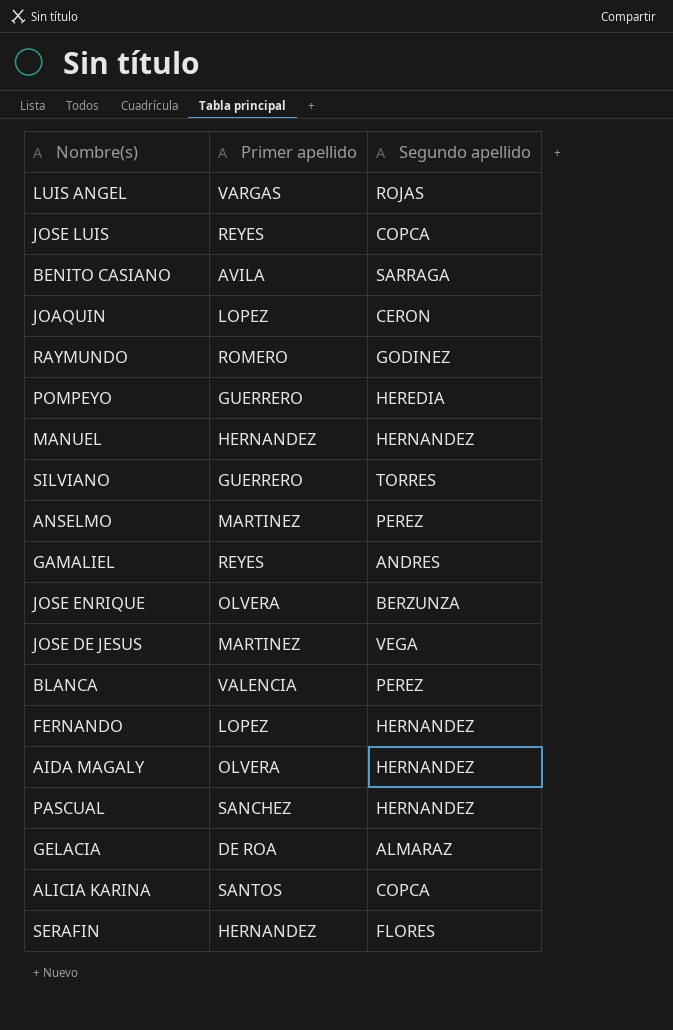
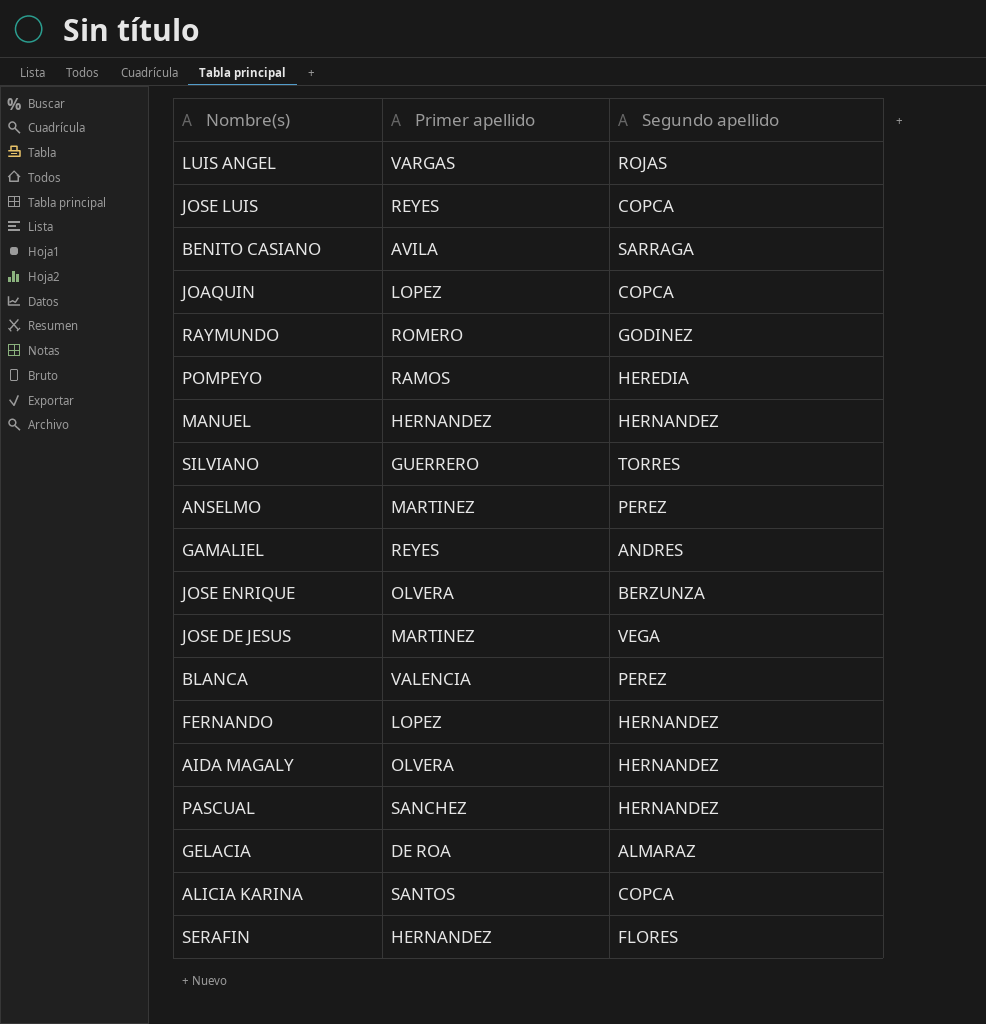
JOAQUIN | Segundo apellido: CERON -> COPCA
POMPEYO | Primer apellido: GUERRERO -> RAMOS

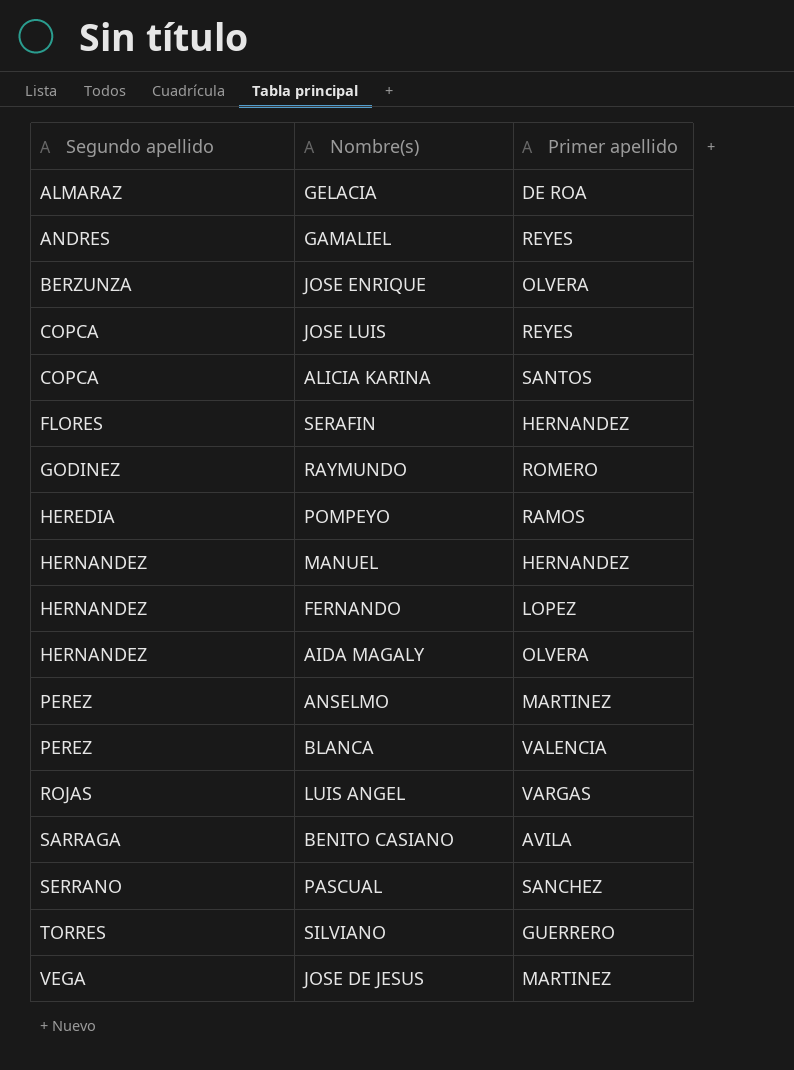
row order: none -> Segundo apellido ascending
column Segundo apellido | position: 3 -> 1
row JOAQUIN: LOPEZ | COPCA -> none
PASCUAL | Segundo apellido: HERNANDEZ -> SERRANO

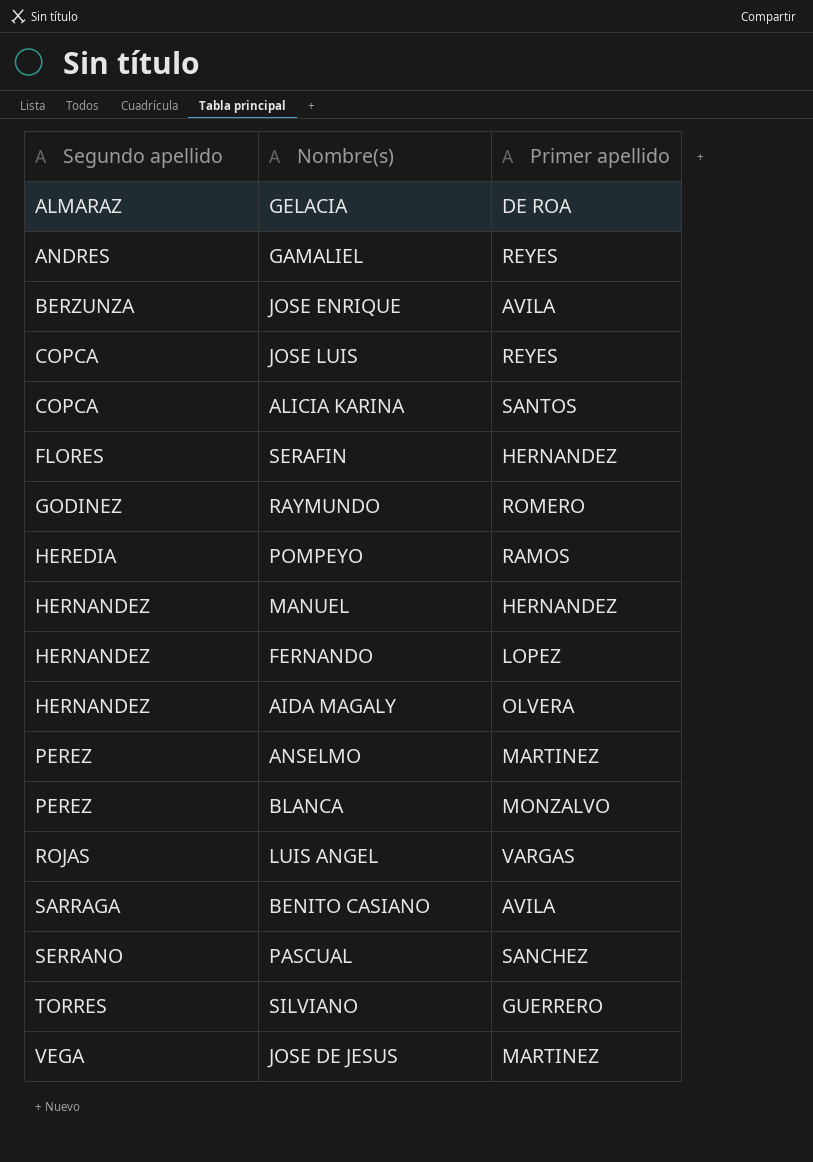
JOSE ENRIQUE | Primer apellido: OLVERA -> AVILA
BLANCA | Primer apellido: VALENCIA -> MONZALVO

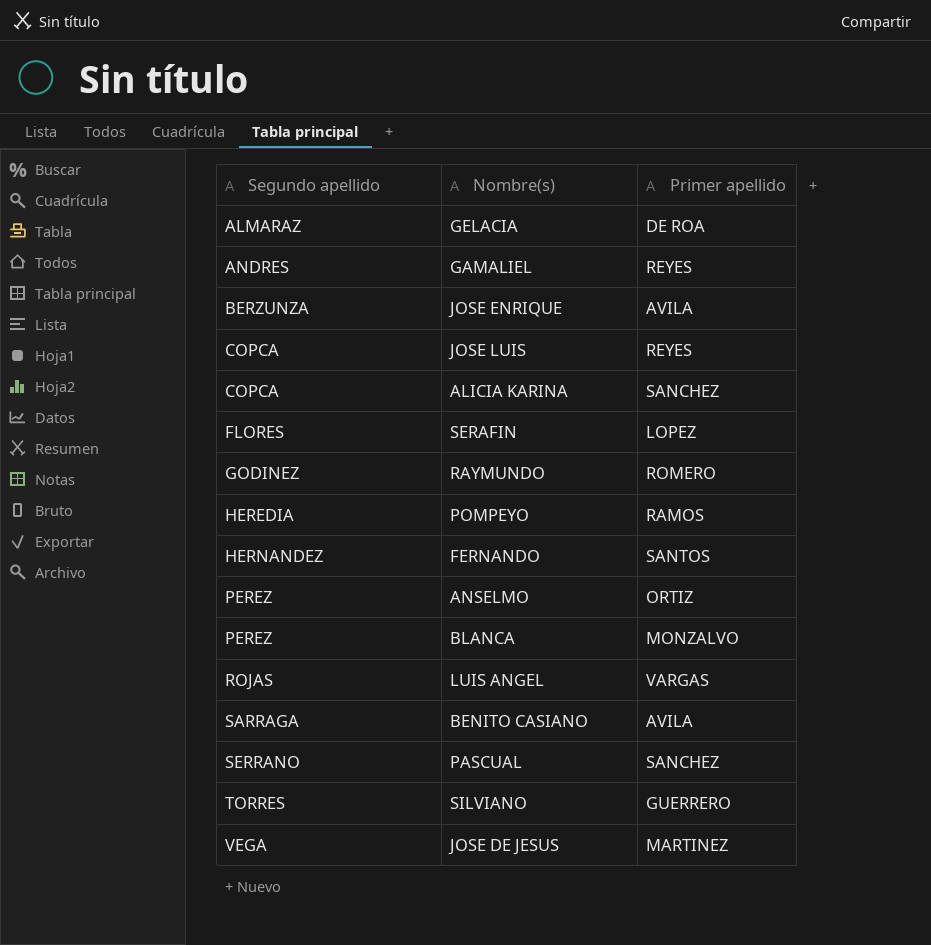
row MANUEL: HERNANDEZ | HERNANDEZ -> none
row AIDA MAGALY: HERNANDEZ | OLVERA -> none
ALICIA KARINA | Primer apellido: SANTOS -> SANCHEZ
SERAFIN | Primer apellido: HERNANDEZ -> LOPEZ
FERNANDO | Primer apellido: LOPEZ -> SANTOS
ANSELMO | Primer apellido: MARTINEZ -> ORTIZ

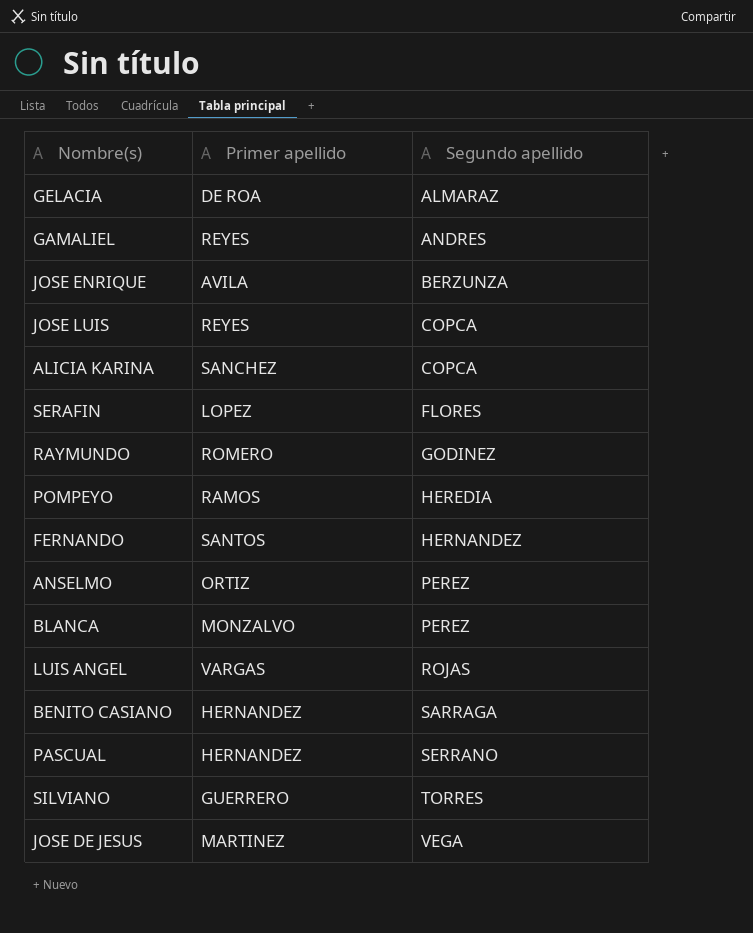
column Segundo apellido | position: 1 -> 3
BENITO CASIANO | Primer apellido: AVILA -> HERNANDEZ
PASCUAL | Primer apellido: SANCHEZ -> HERNANDEZ

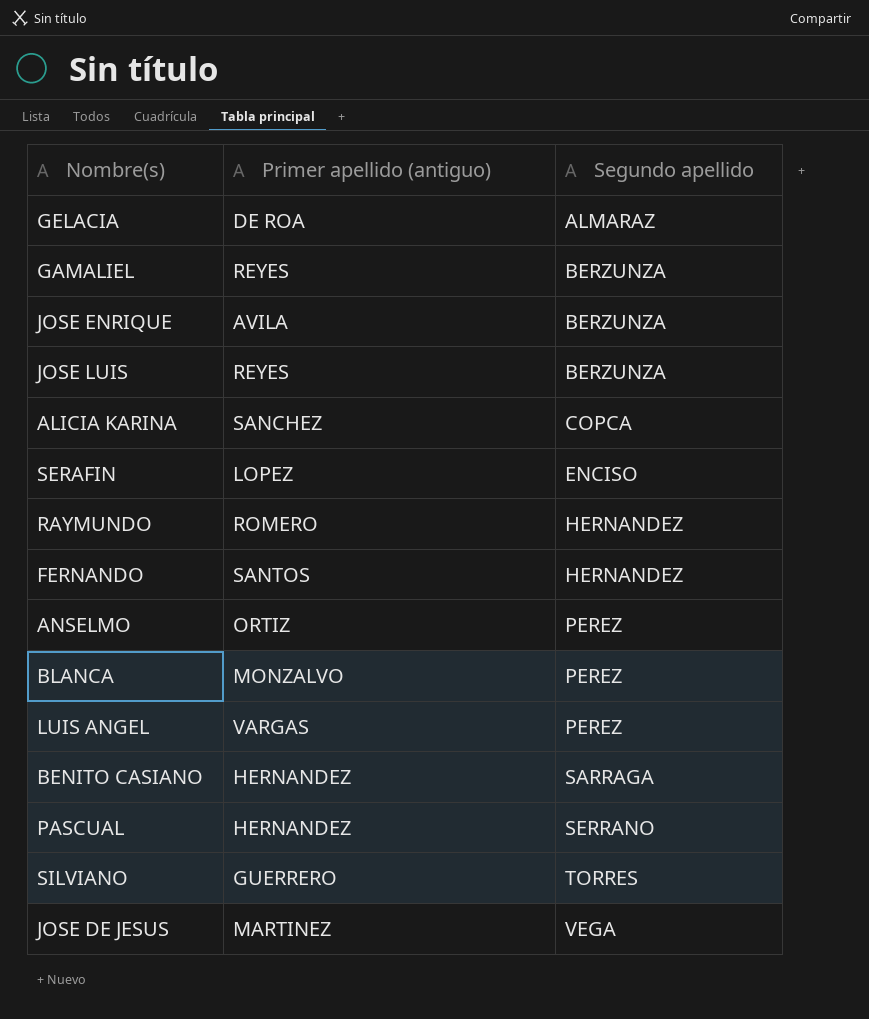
column name: Primer apellido -> Primer apellido (antiguo)
row POMPEYO: RAMOS | HEREDIA -> none
GAMALIEL | Segundo apellido: ANDRES -> BERZUNZA
JOSE LUIS | Segundo apellido: COPCA -> BERZUNZA
SERAFIN | Segundo apellido: FLORES -> ENCISO
RAYMUNDO | Segundo apellido: GODINEZ -> HERNANDEZ
LUIS ANGEL | Segundo apellido: ROJAS -> PEREZ

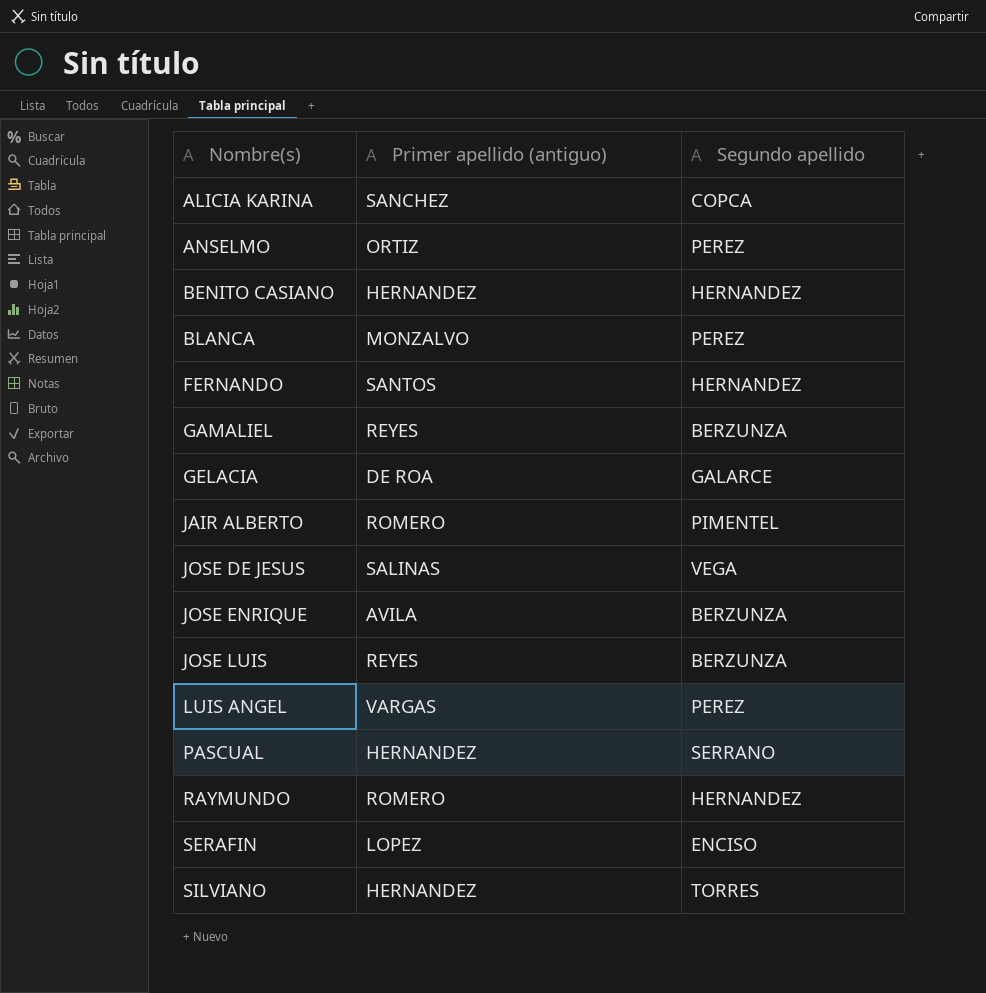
row order: Segundo apellido ascending -> Nombre(s) ascending
BENITO CASIANO | Segundo apellido: SARRAGA -> HERNANDEZ
GELACIA | Segundo apellido: ALMARAZ -> GALARCE
row JAIR ALBERTO: none -> ROMERO | PIMENTEL
JOSE DE JESUS | Primer apellido (antiguo): MARTINEZ -> SALINAS
SILVIANO | Primer apellido (antiguo): GUERRERO -> HERNANDEZ

